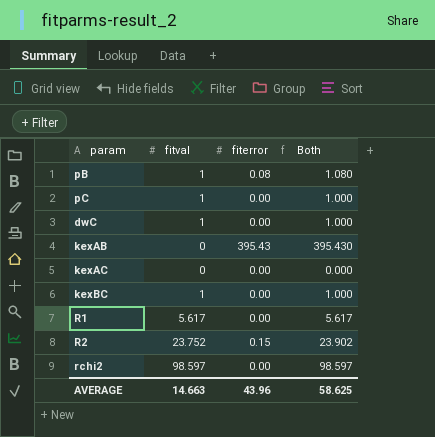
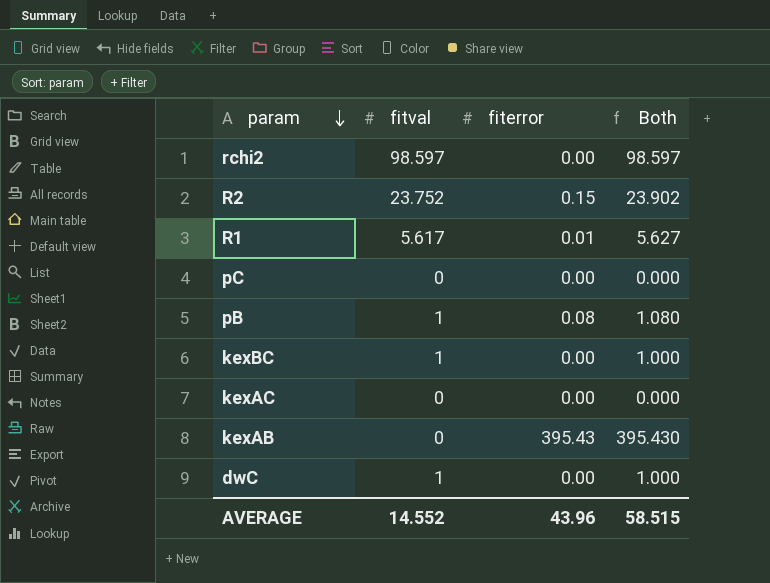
row order: none -> param descending
R1 | fiterror: 0.00 -> 0.01
R1 | Both: 5.617 -> 5.627
pC | fitval: 1 -> 0
pC | Both: 1.000 -> 0.000
AVERAGE | fitval: 14.663 -> 14.552
AVERAGE | Both: 58.625 -> 58.515

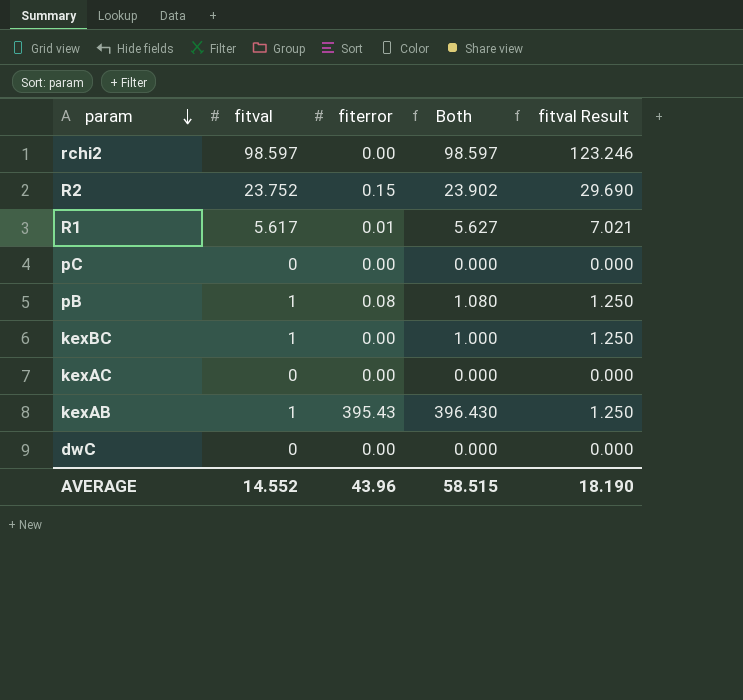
column fitval Result | formula: none -> [fitval] * 1.25
kexAB | fitval: 0 -> 1
kexAB | Both: 395.430 -> 396.430
dwC | fitval: 1 -> 0
dwC | Both: 1.000 -> 0.000

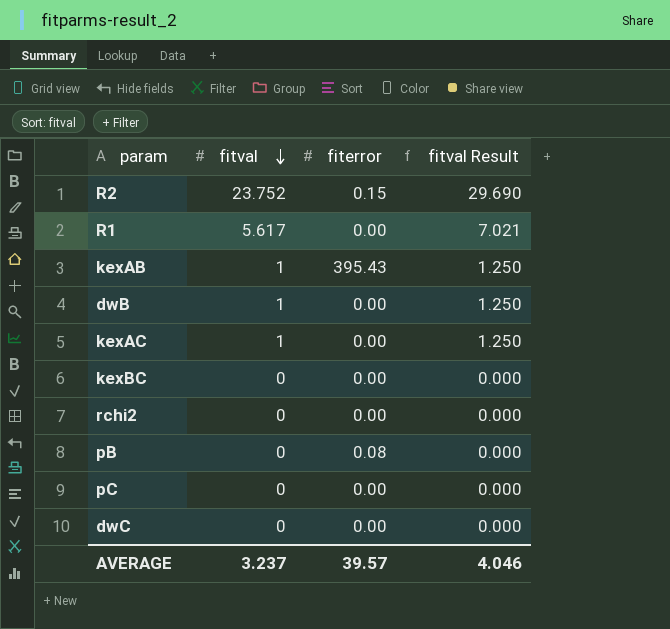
row order: param descending -> fitval descending
column Both | formula: [fitval] + [fiterror] -> none
R1 | fiterror: 0.01 -> 0.00
row dwB: none -> 1 | 0.00 | 1.250
kexAC | fitval: 0 -> 1
kexAC | fitval Result: 0.000 -> 1.250
kexBC | fitval: 1 -> 0
kexBC | fitval Result: 1.250 -> 0.000
rchi2 | fitval: 98.597 -> 0
rchi2 | fitval Result: 123.246 -> 0.000
pB | fitval: 1 -> 0
pB | fitval Result: 1.250 -> 0.000
AVERAGE | fitval: 14.552 -> 3.237
AVERAGE | fiterror: 43.96 -> 39.57
AVERAGE | fitval Result: 18.190 -> 4.046

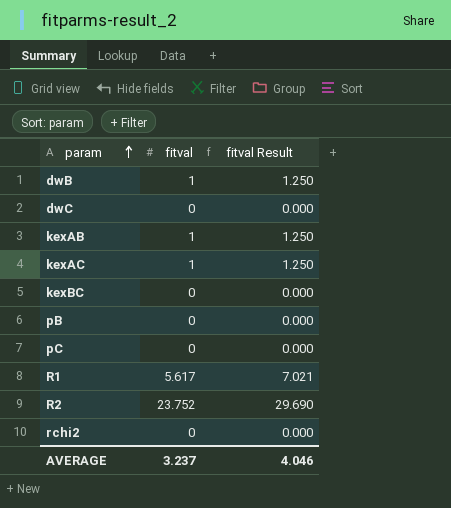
row order: fitval descending -> param ascending
column fiterror | position: 3 -> none

